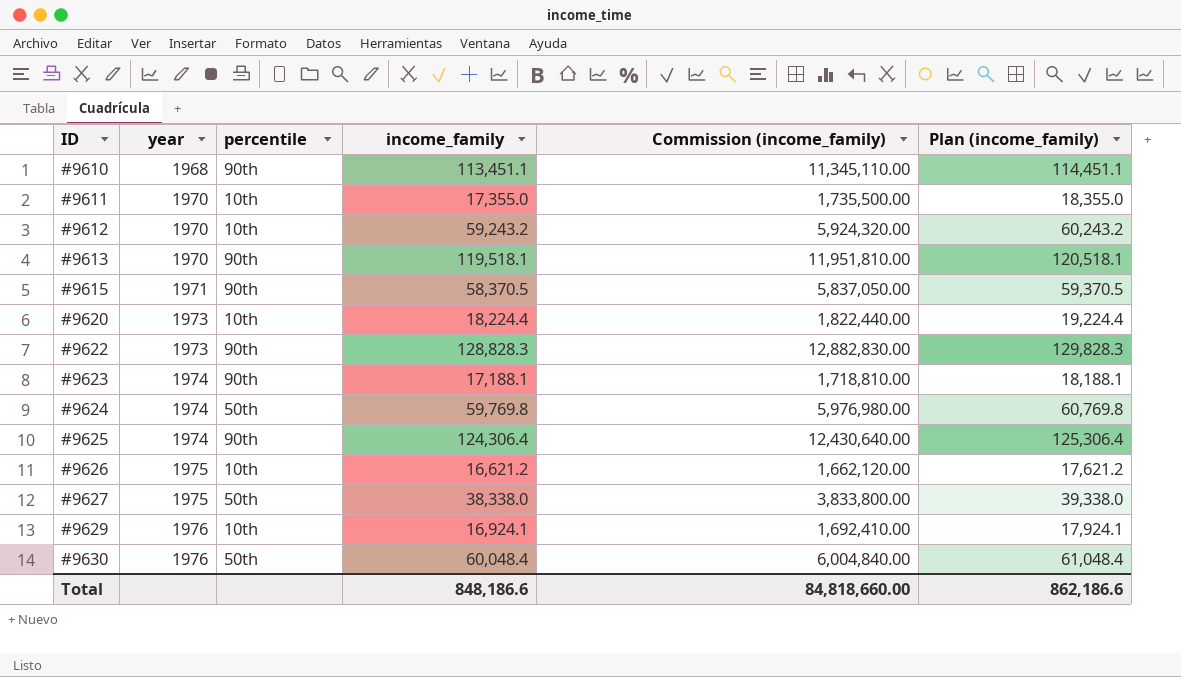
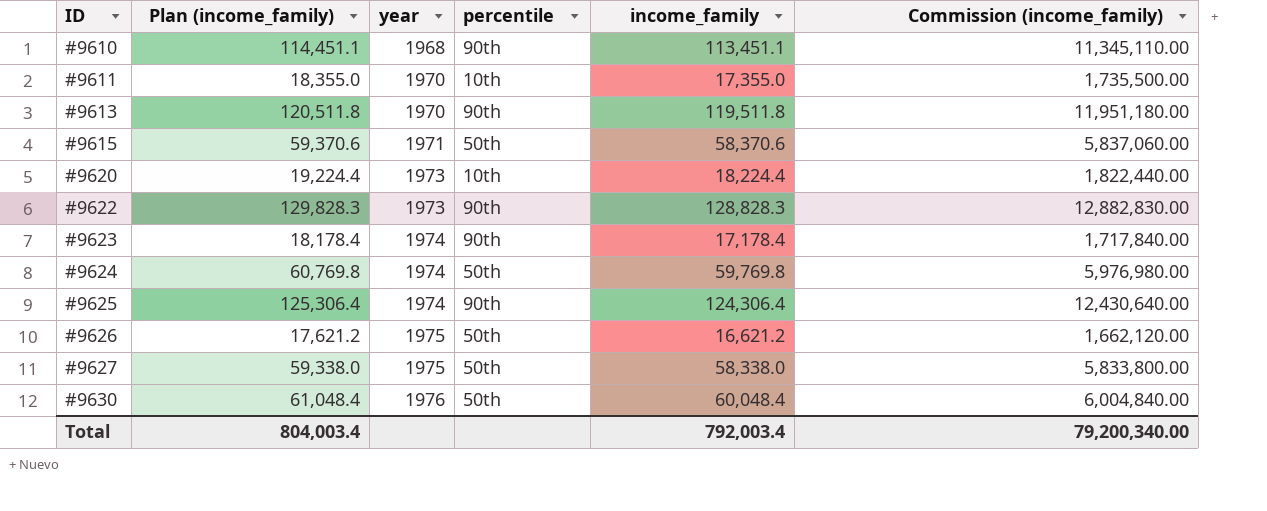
column Plan (income_family) | position: 6 -> 2
row #9612: 1970 | 10th | 59,243.2 | 5,924,320.00 | 60,243.2 -> none
row #9629: 1976 | 10th | 16,924.1 | 1,692,410.00 | 17,924.1 -> none
#9613 | Plan (income_family): 120,518.1 -> 120,511.8
#9613 | income_family: 119,518.1 -> 119,511.8
#9613 | Commission (income_family): 11,951,810.00 -> 11,951,180.00
#9615 | Plan (income_family): 59,370.5 -> 59,370.6
#9615 | percentile: 90th -> 50th
#9615 | income_family: 58,370.5 -> 58,370.6
#9615 | Commission (income_family): 5,837,050.00 -> 5,837,060.00
#9623 | Plan (income_family): 18,188.1 -> 18,178.4
#9623 | income_family: 17,188.1 -> 17,178.4
#9623 | Commission (income_family): 1,718,810.00 -> 1,717,840.00
#9626 | percentile: 10th -> 50th
#9627 | Plan (income_family): 39,338.0 -> 59,338.0
#9627 | income_family: 38,338.0 -> 58,338.0
#9627 | Commission (income_family): 3,833,800.00 -> 5,833,800.00
Total | Plan (income_family): 862,186.6 -> 804,003.4
Total | income_family: 848,186.6 -> 792,003.4
Total | Commission (income_family): 84,818,660.00 -> 79,200,340.00

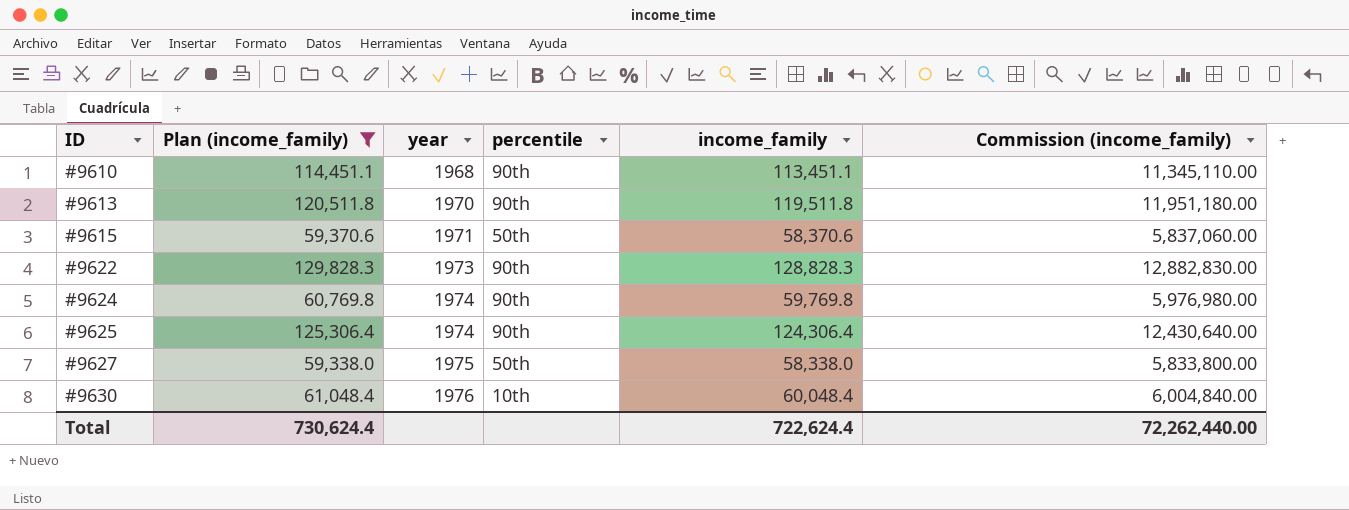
filter: none -> Plan (income_family) >= 59,338.0
#9624 | percentile: 50th -> 90th
#9630 | percentile: 50th -> 10th
Total | Plan (income_family): 804,003.4 -> 730,624.4
Total | income_family: 792,003.4 -> 722,624.4
Total | Commission (income_family): 79,200,340.00 -> 72,262,440.00

